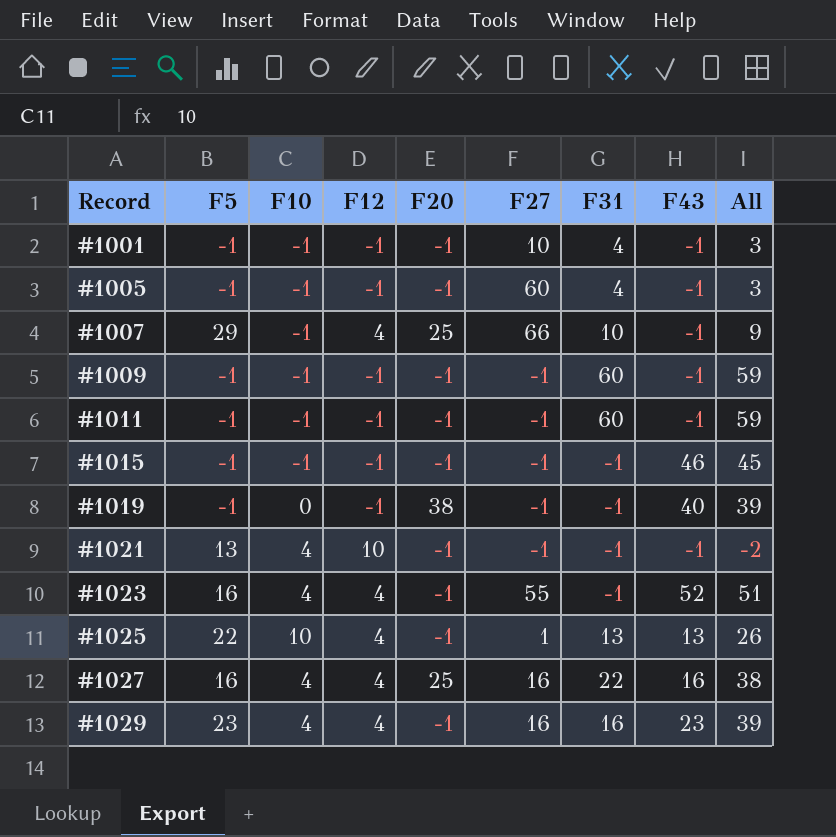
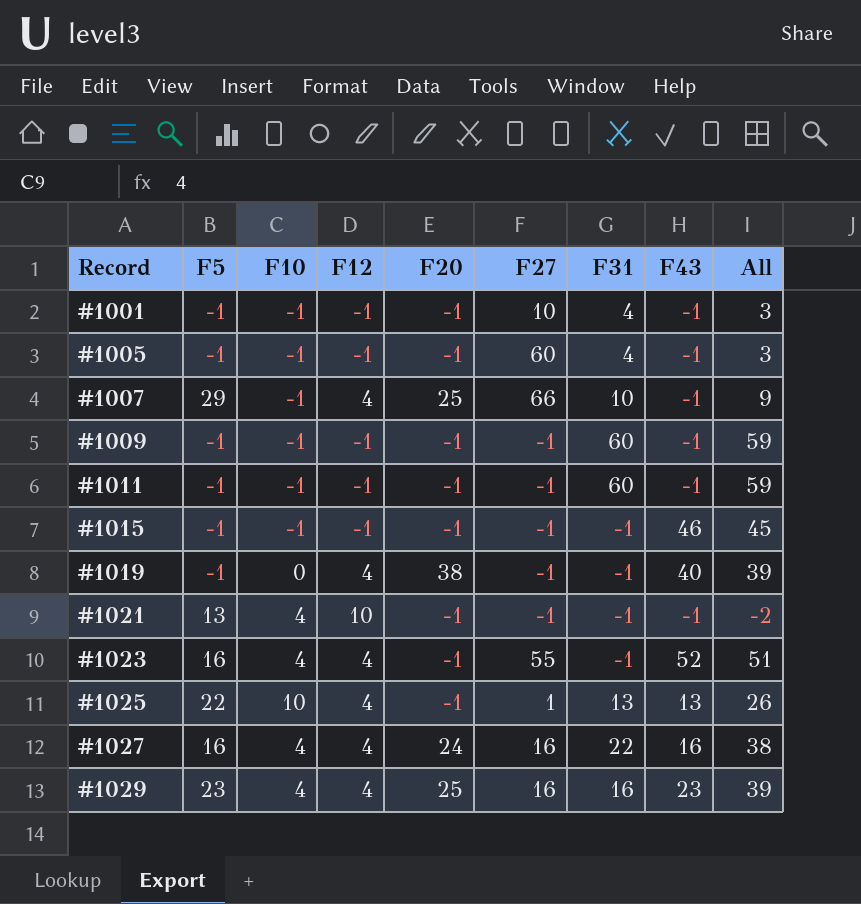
#1019 | F12: -1 -> 4
#1027 | F20: 25 -> 24
#1029 | F20: -1 -> 25

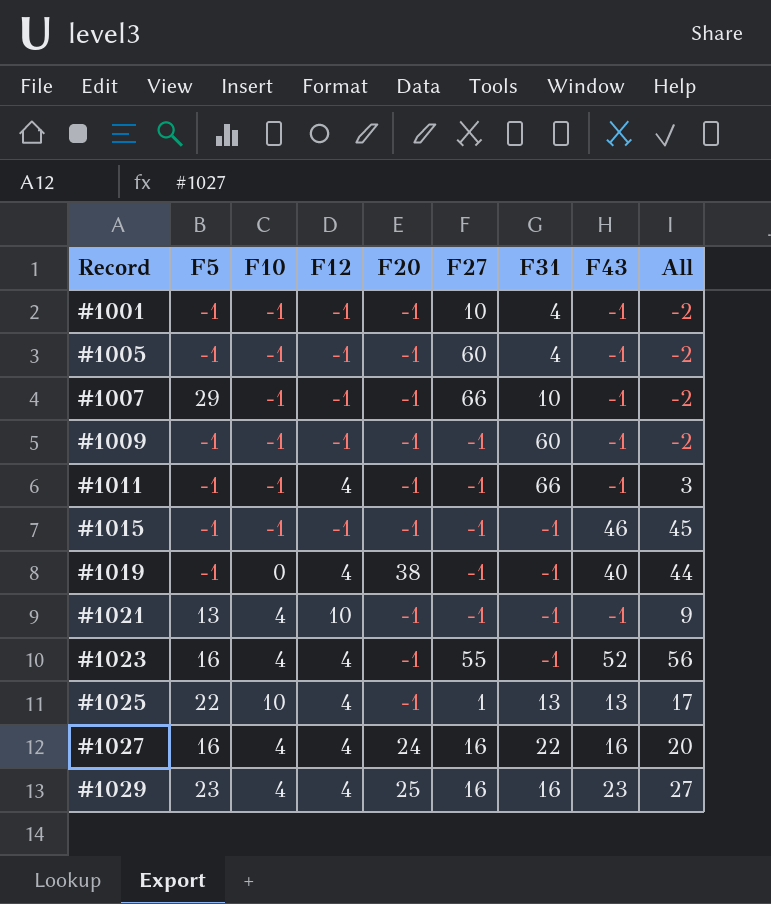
column All | formula: [F31] + [F43] -> [F12] + [F43]
#1007 | F12: 4 -> -1
#1007 | F20: 25 -> -1
#1011 | F12: -1 -> 4
#1011 | F31: 60 -> 66

